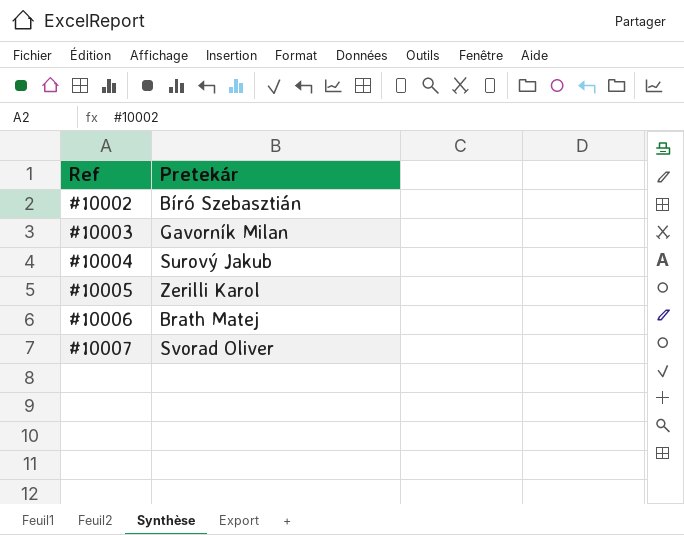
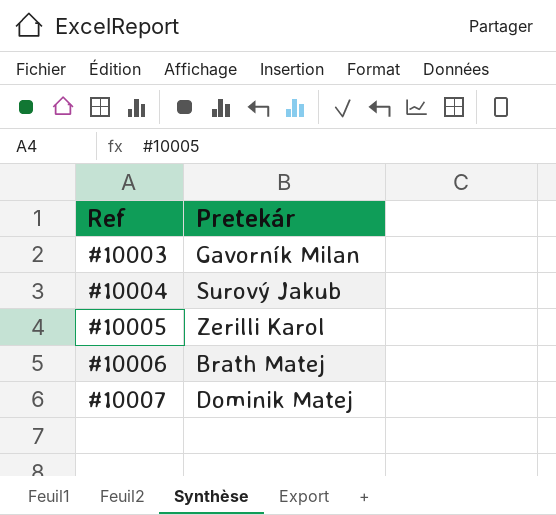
row #10002: Bíró Szebasztián -> none
#10007 | Pretekár: Svorad Oliver -> Dominik Matej

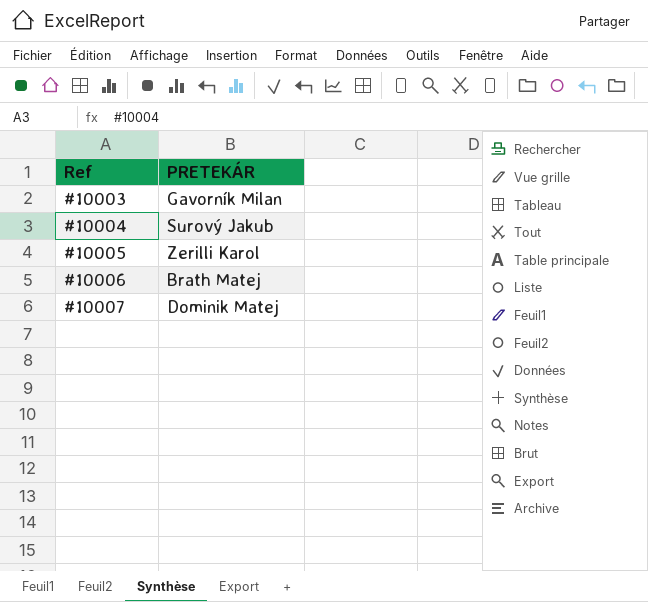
column name: Pretekár -> PRETEKÁR

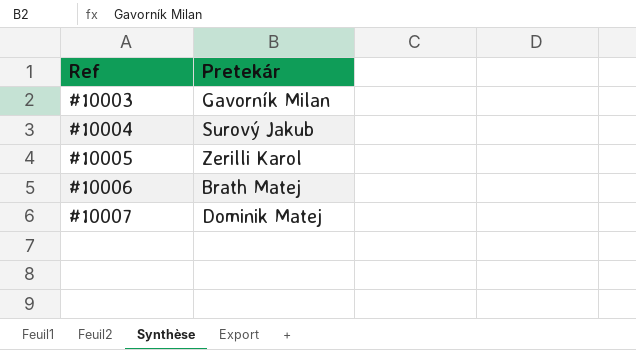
column name: PRETEKÁR -> Pretekár

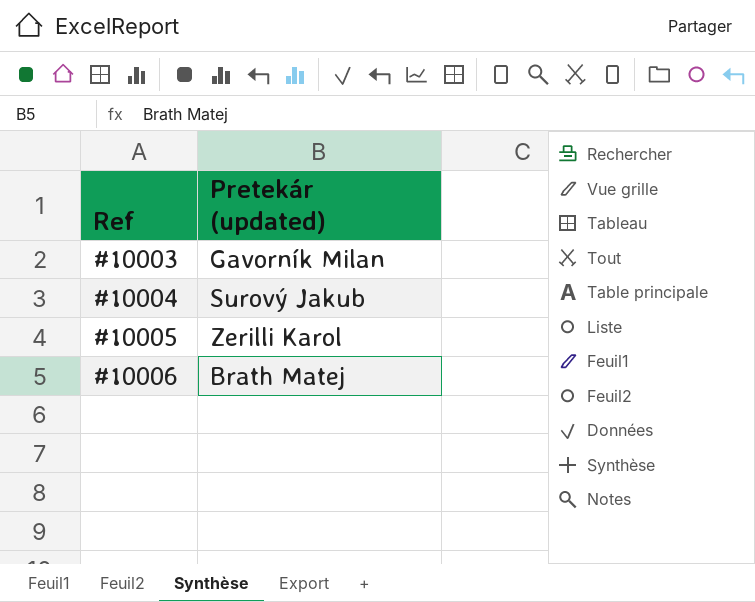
column name: Pretekár -> Pretekár (updated)
row #10007: Dominik Matej -> none

